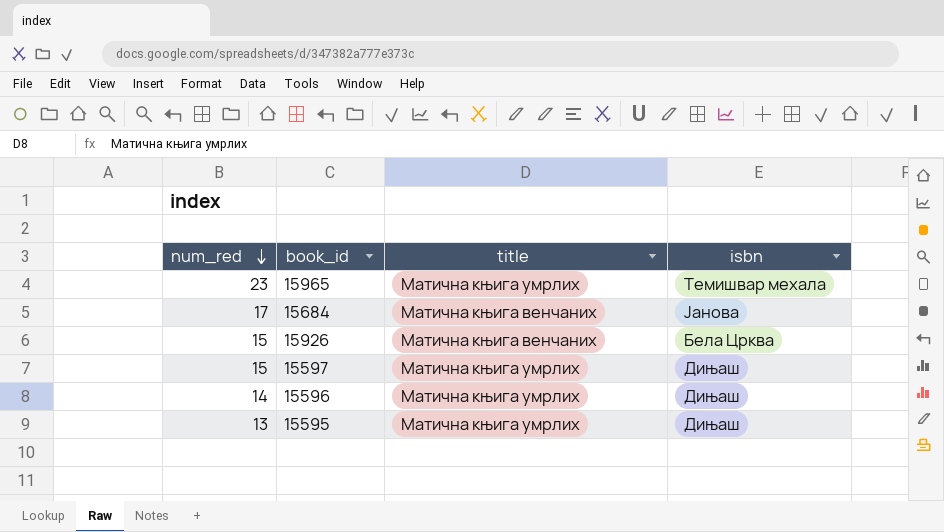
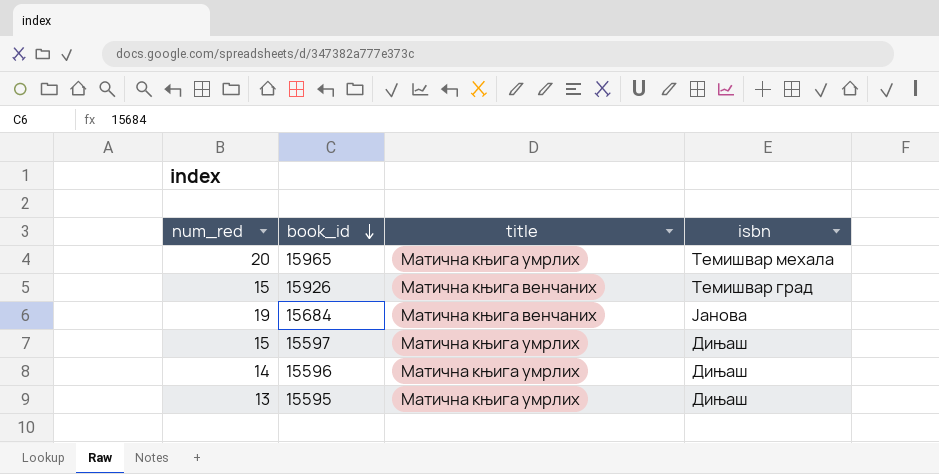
row order: num_red descending -> book_id descending
15965 | num_red: 23 -> 20
15926 | isbn: Бела Црква -> Темишвар град
15684 | num_red: 17 -> 19

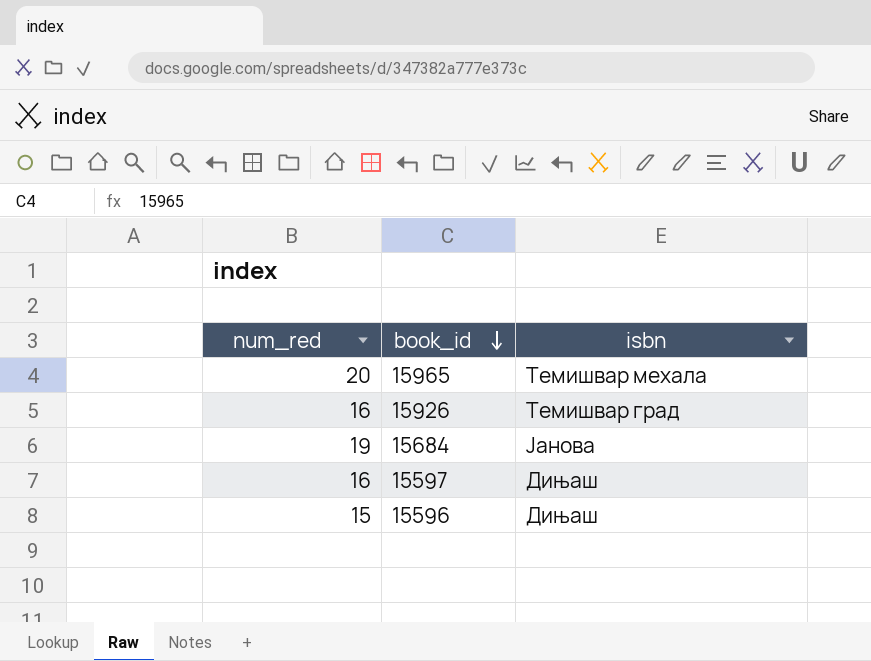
column title | position: 3 -> none
row 15595: 13 | Матична књига умрлих | Дињаш -> none
15926 | num_red: 15 -> 16
15597 | num_red: 15 -> 16
15596 | num_red: 14 -> 15

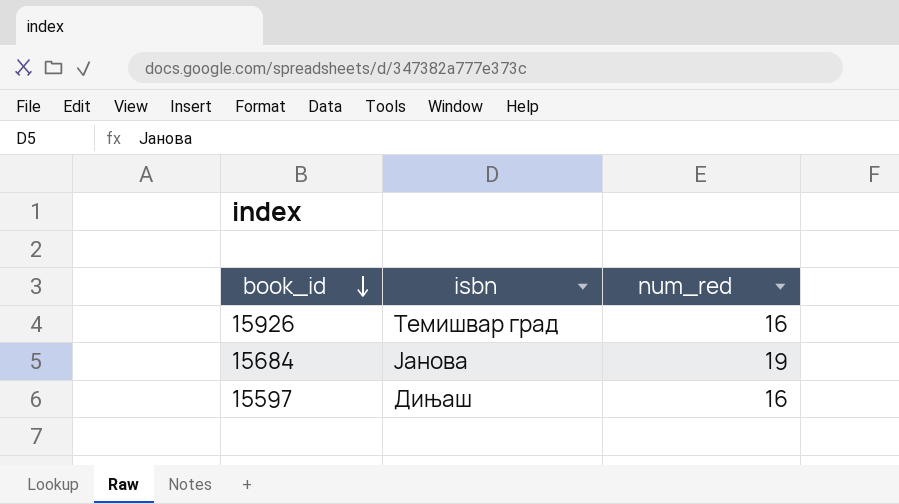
column num_red | position: 1 -> 3
row 15965: 20 | Темишвар мехала -> none
row 15596: 15 | Дињаш -> none

